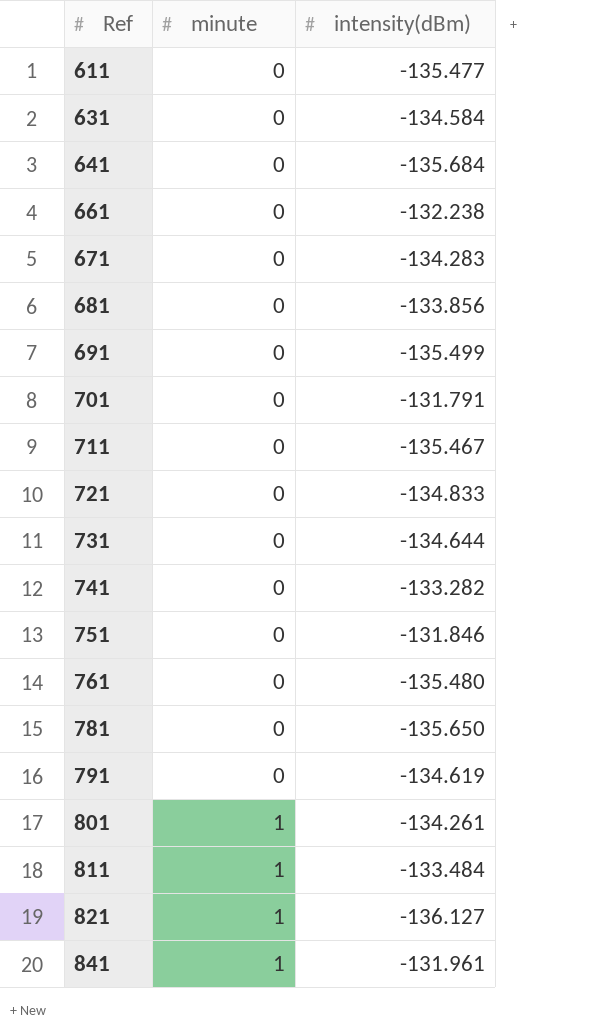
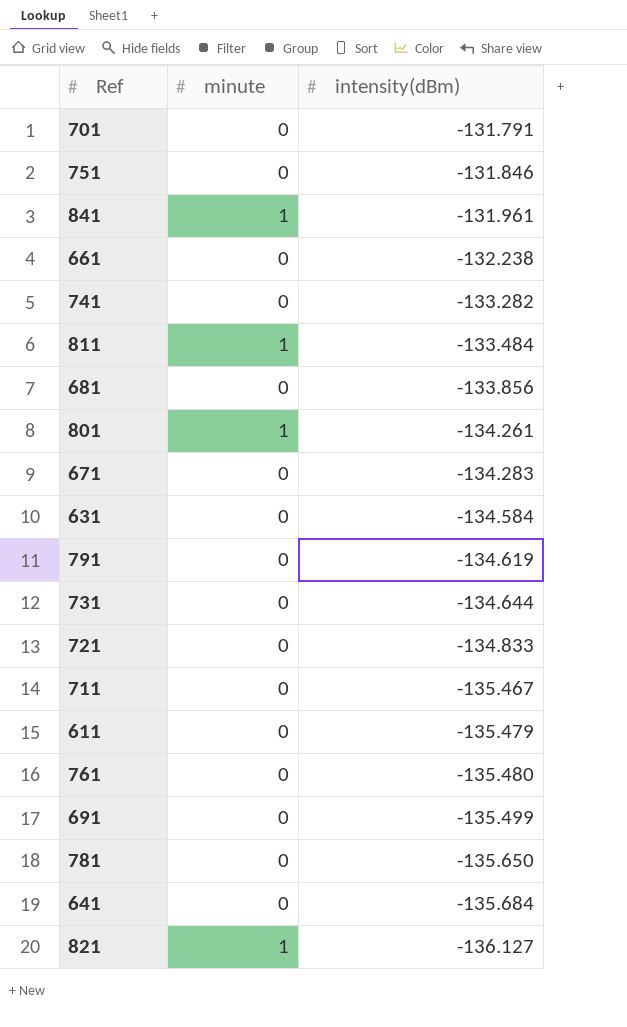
row order: Ref ascending -> intensity(dBm) descending
611 | intensity(dBm): -135.477 -> -135.479

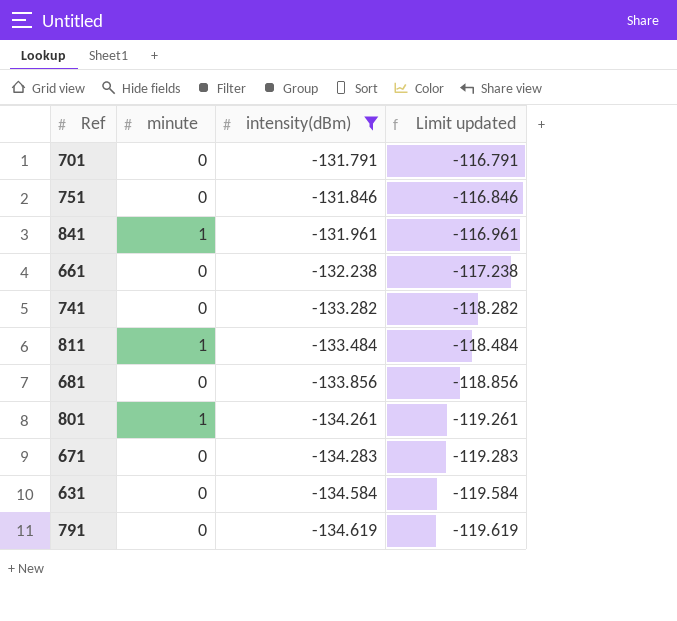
filter: none -> intensity(dBm) >= -134.619
column Limit updated | formula: none -> [intensity(dBm)] + 15

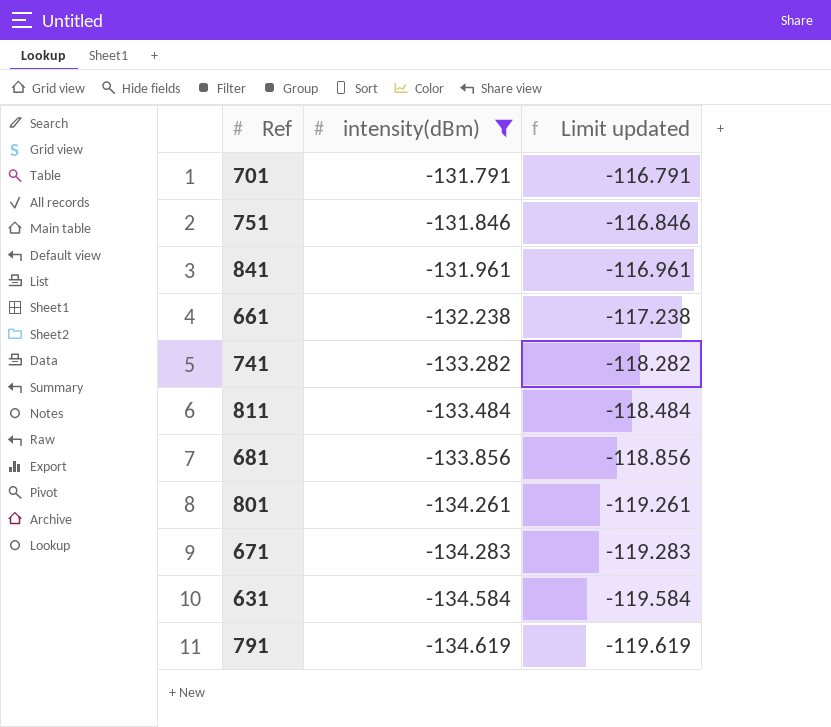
column minute | position: 2 -> none

